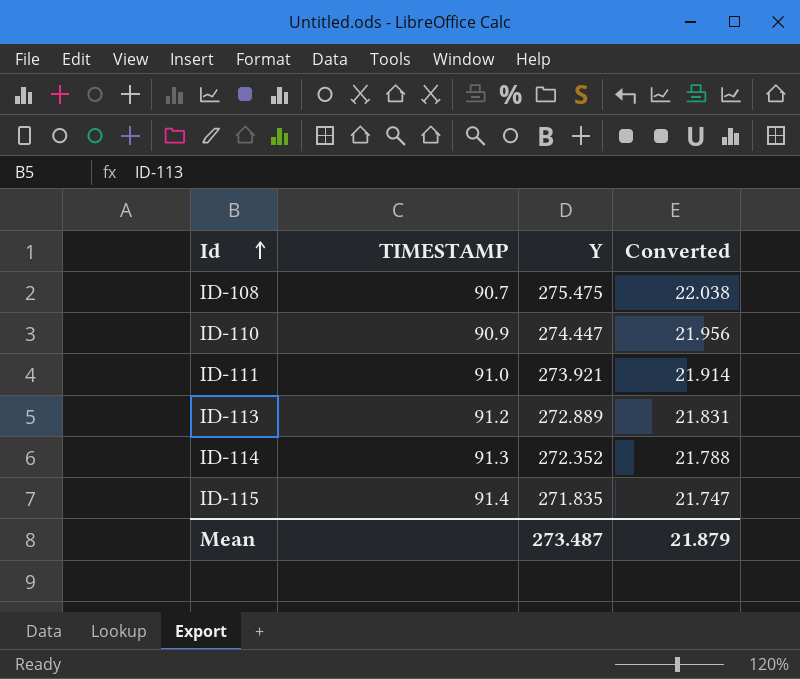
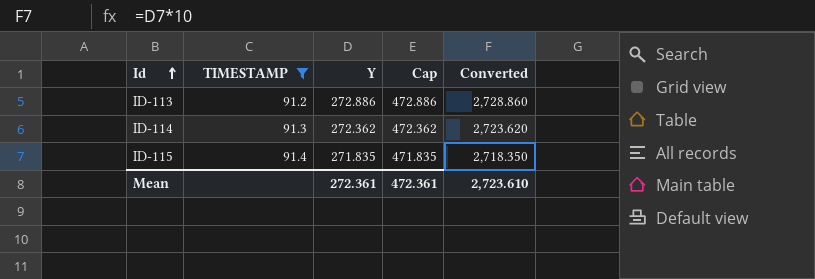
filter: none -> TIMESTAMP >= 91.2
column Cap | formula: none -> [Y] + 200
column Converted | formula: [Y] * 0.08 -> [Y] * 10
ID-113 | Y: 272.889 -> 272.886
ID-114 | Y: 272.352 -> 272.362
Mean | Y: 273.487 -> 272.361
Mean | Converted: 21.879 -> 2,723.610

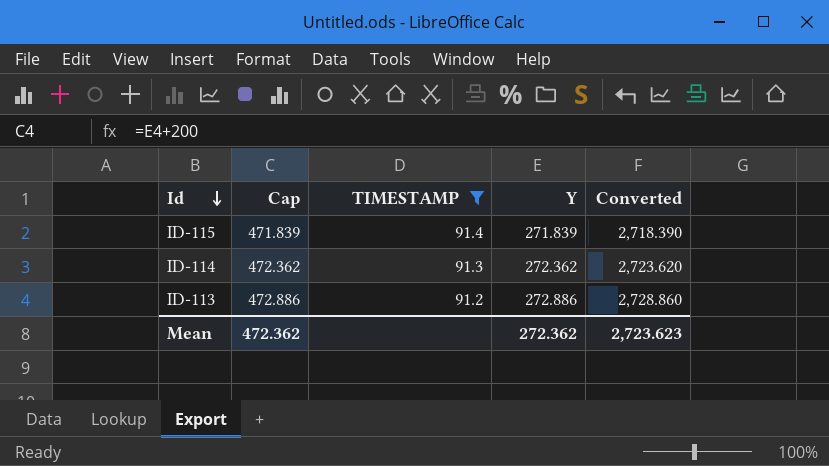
row order: Id ascending -> Id descending
column Cap | position: 4 -> 2
ID-115 | Cap: 471.835 -> 471.839
ID-115 | Y: 271.835 -> 271.839
ID-115 | Converted: 2,718.350 -> 2,718.390
Mean | Cap: 472.361 -> 472.362
Mean | Y: 272.361 -> 272.362
Mean | Converted: 2,723.610 -> 2,723.623

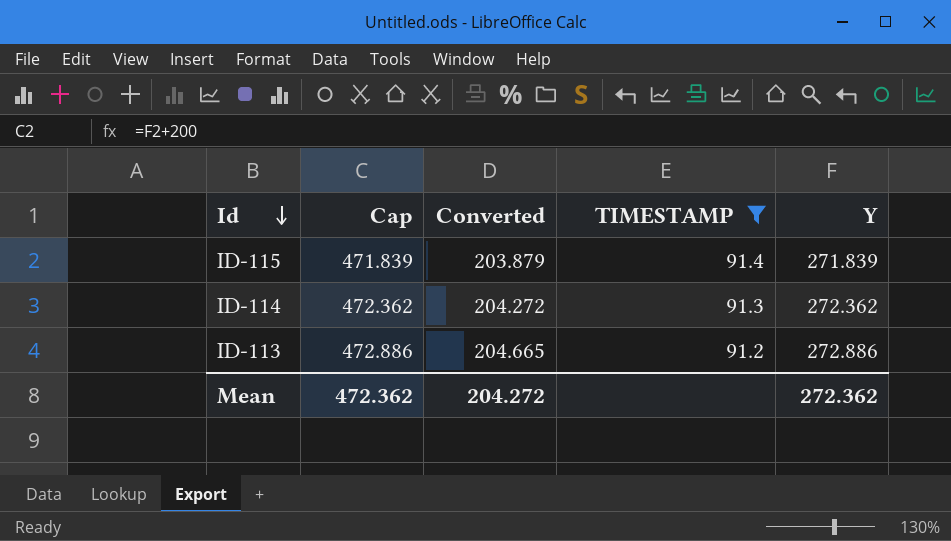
column Converted | formula: [Y] * 10 -> [Y] * 0.75
column Converted | position: 5 -> 3
Mean | Converted: 2,723.623 -> 204.272

